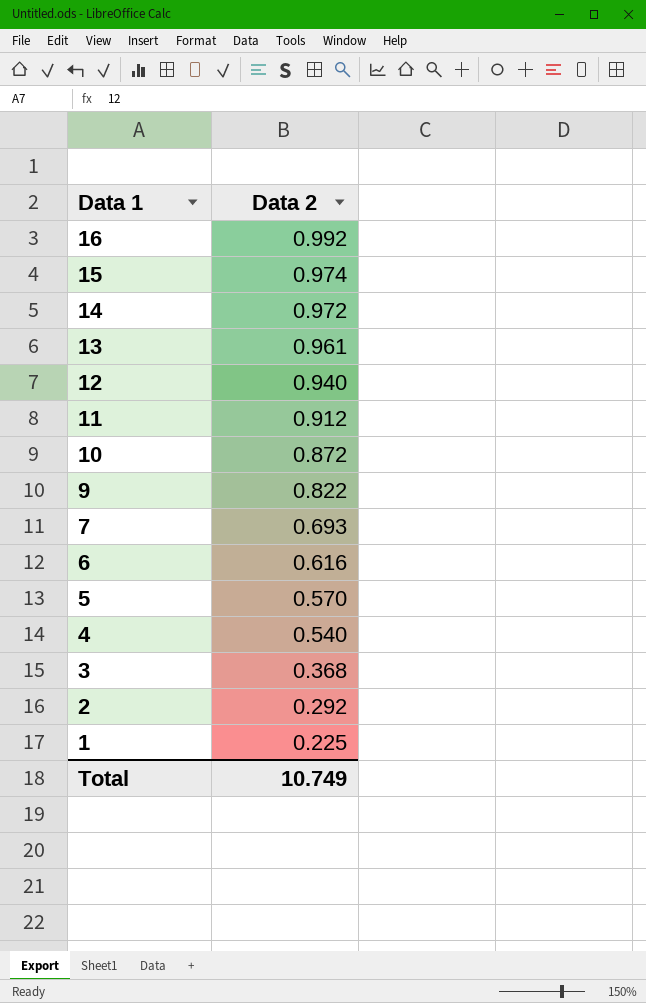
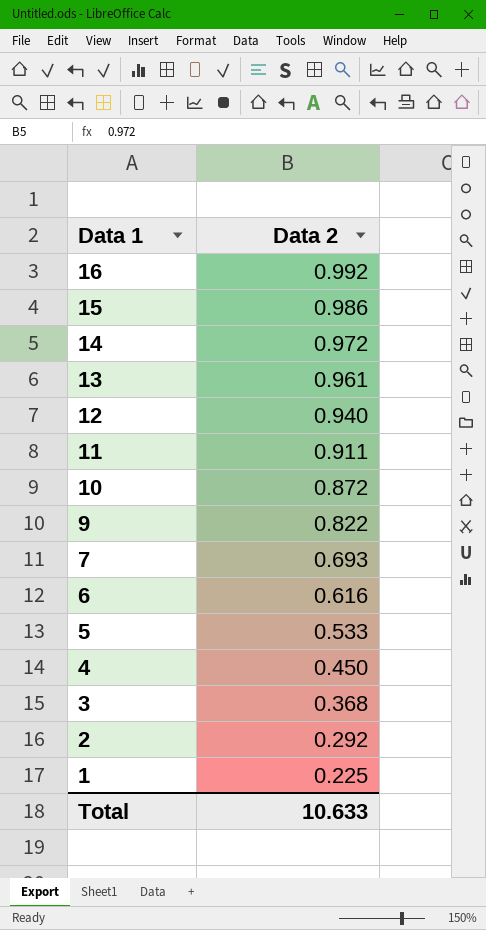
15 | Data 2: 0.974 -> 0.986
11 | Data 2: 0.912 -> 0.911
5 | Data 2: 0.570 -> 0.533
4 | Data 2: 0.540 -> 0.450
Total | Data 2: 10.749 -> 10.633

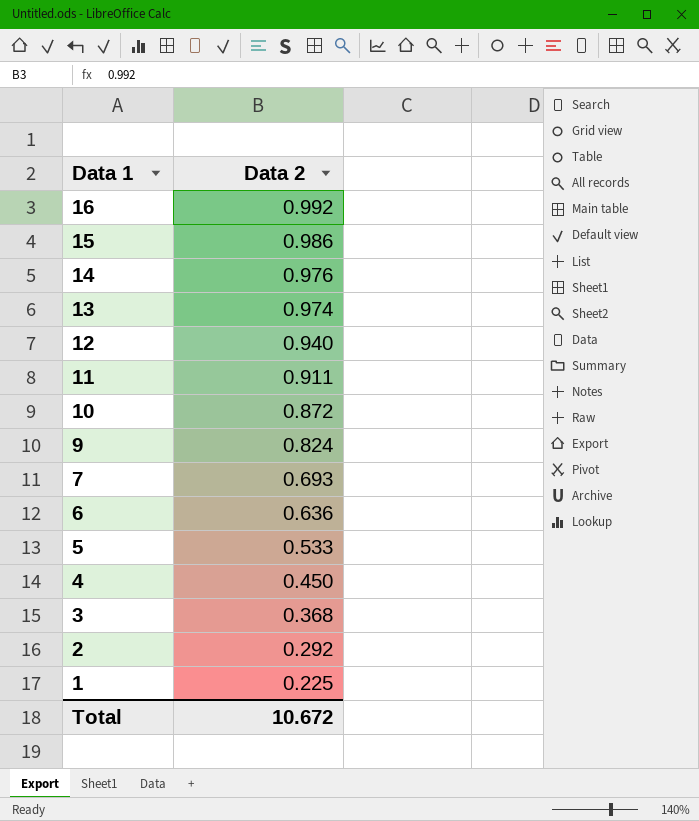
14 | Data 2: 0.972 -> 0.976
13 | Data 2: 0.961 -> 0.974
9 | Data 2: 0.822 -> 0.824
6 | Data 2: 0.616 -> 0.636
Total | Data 2: 10.633 -> 10.672

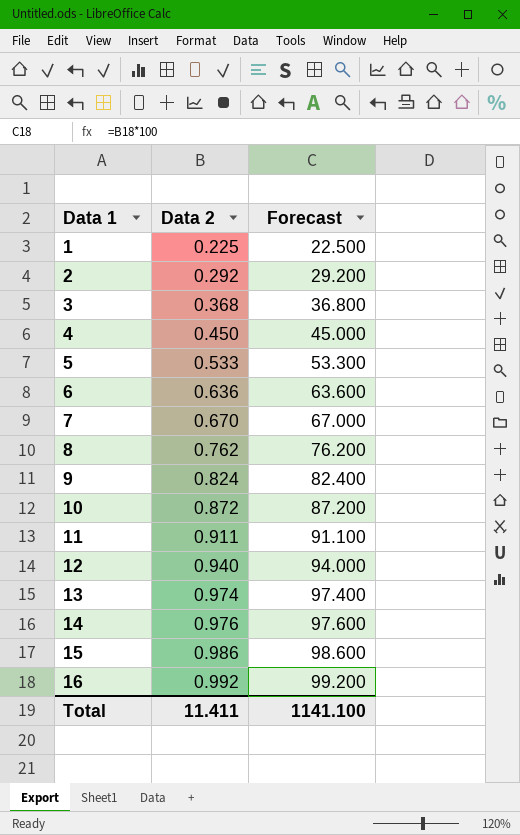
row order: Data 1 descending -> Data 1 ascending
column Forecast | formula: none -> [Data 2] * 100
7 | Data 2: 0.693 -> 0.670
row 8: none -> 0.762 | 76.200
Total | Data 2: 10.672 -> 11.411

